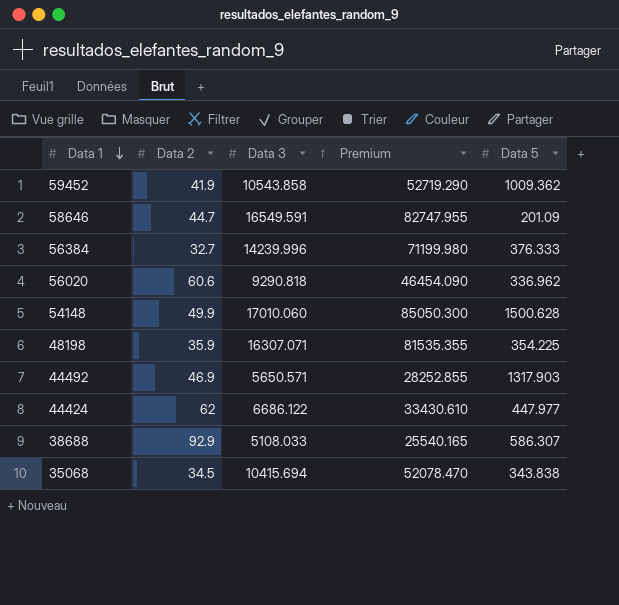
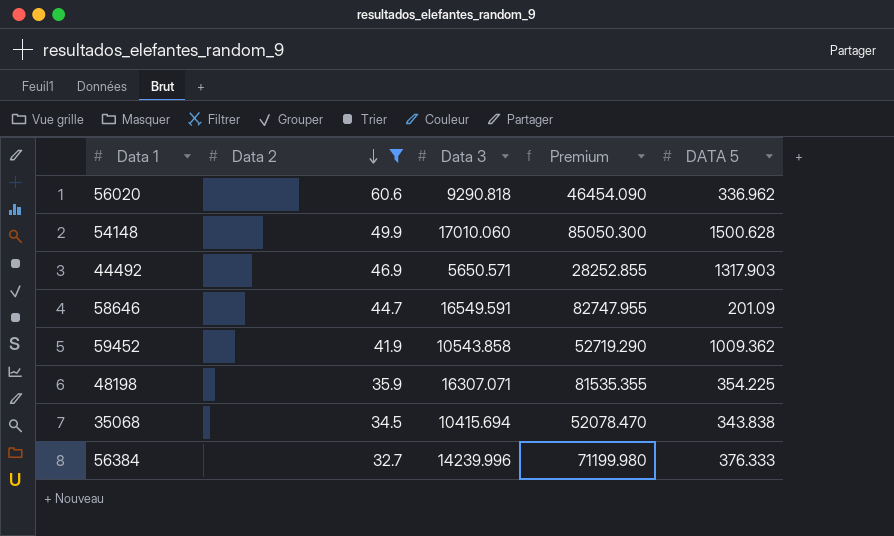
filter: none -> Data 2 <= 60.6
row order: Data 1 descending -> Data 2 descending
column name: Data 5 -> DATA 5

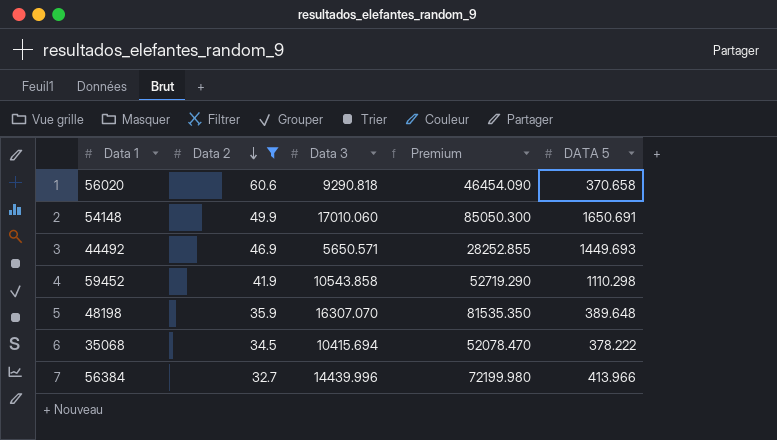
row 58646: 44.7 | 16549.591 | 82747.955 | 201.09 -> none
56020 | DATA 5: 336.962 -> 370.658
54148 | DATA 5: 1500.628 -> 1650.691
44492 | DATA 5: 1317.903 -> 1449.693
59452 | DATA 5: 1009.362 -> 1110.298
48198 | Data 3: 16307.071 -> 16307.070
48198 | Premium: 81535.355 -> 81535.350
48198 | DATA 5: 354.225 -> 389.648
35068 | DATA 5: 343.838 -> 378.222
56384 | Data 3: 14239.996 -> 14439.996
56384 | Premium: 71199.980 -> 72199.980
56384 | DATA 5: 376.333 -> 413.966

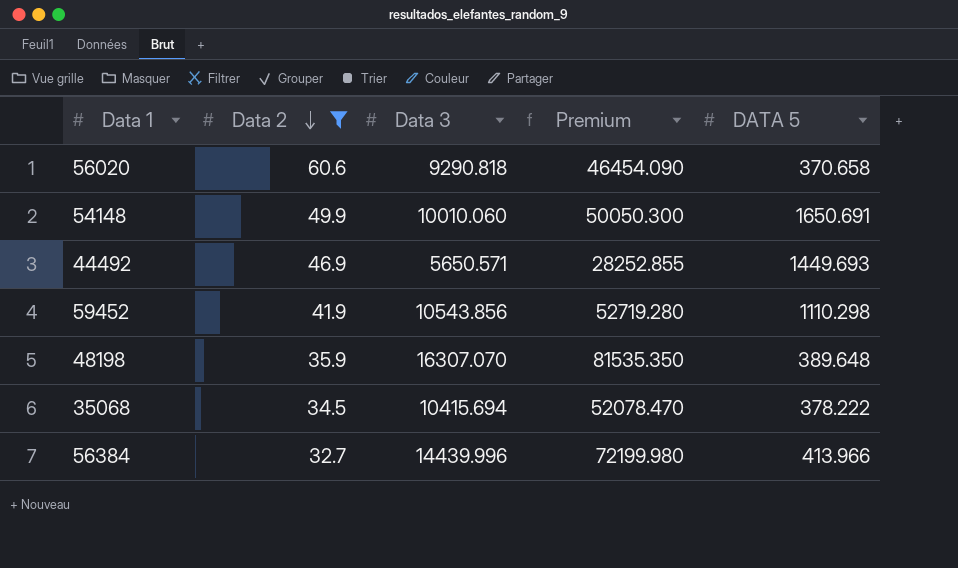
54148 | Data 3: 17010.060 -> 10010.060
54148 | Premium: 85050.300 -> 50050.300
59452 | Data 3: 10543.858 -> 10543.856
59452 | Premium: 52719.290 -> 52719.280

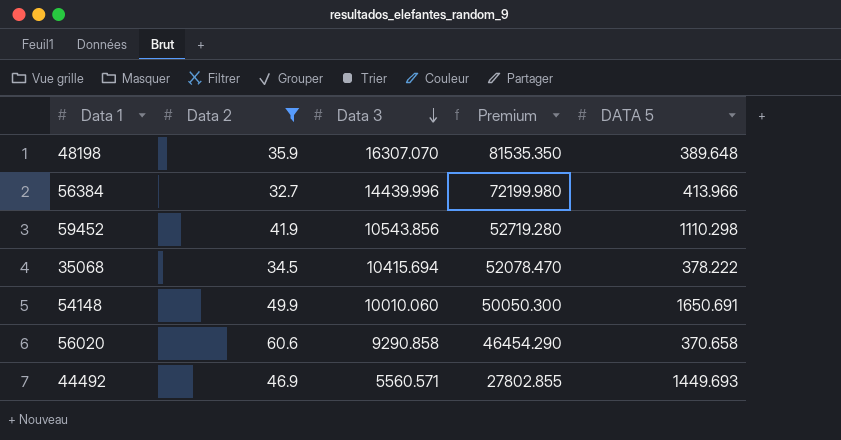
row order: Data 2 descending -> Data 3 descending
56020 | Data 3: 9290.818 -> 9290.858
56020 | Premium: 46454.090 -> 46454.290
44492 | Data 3: 5650.571 -> 5560.571
44492 | Premium: 28252.855 -> 27802.855

